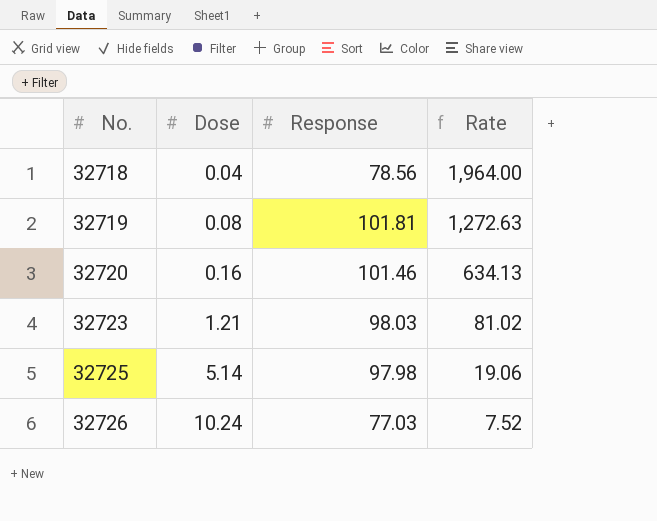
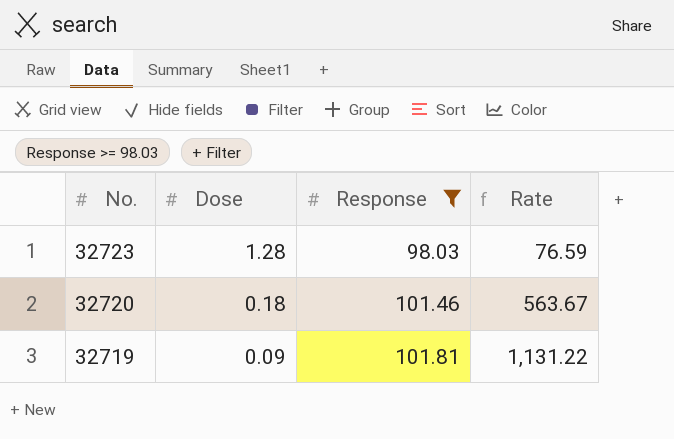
filter: none -> Response >= 98.03
row order: No. ascending -> No. descending
32723 | Dose: 1.21 -> 1.28
32723 | Rate: 81.02 -> 76.59
32720 | Dose: 0.16 -> 0.18
32720 | Rate: 634.13 -> 563.67
32719 | Dose: 0.08 -> 0.09
32719 | Rate: 1,272.63 -> 1,131.22

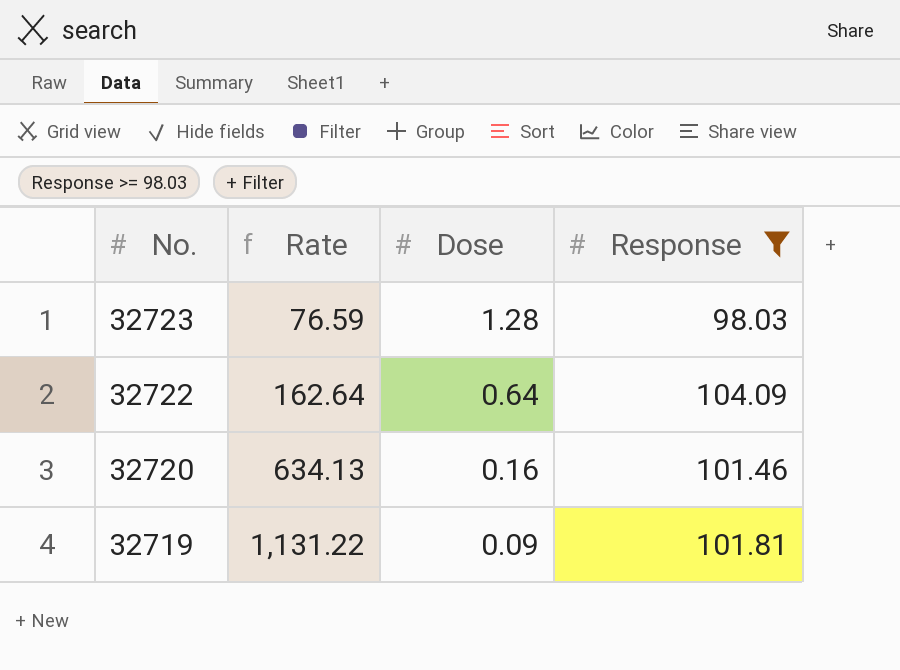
column Rate | position: 4 -> 2
row 32722: none -> 162.64 | 0.64 | 104.09
32720 | Rate: 563.67 -> 634.13
32720 | Dose: 0.18 -> 0.16

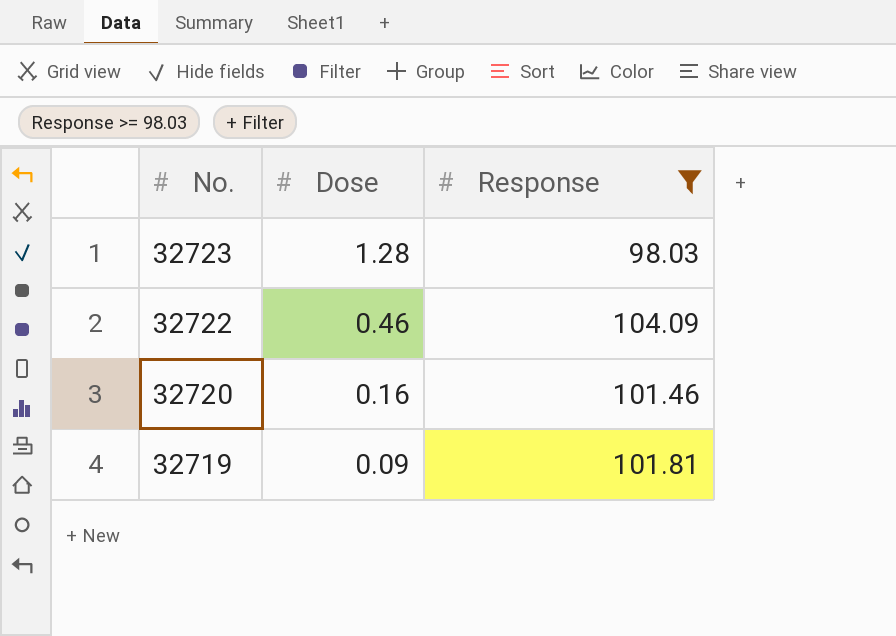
column Rate | formula: [Response] / [Dose] -> none
32722 | Dose: 0.64 -> 0.46

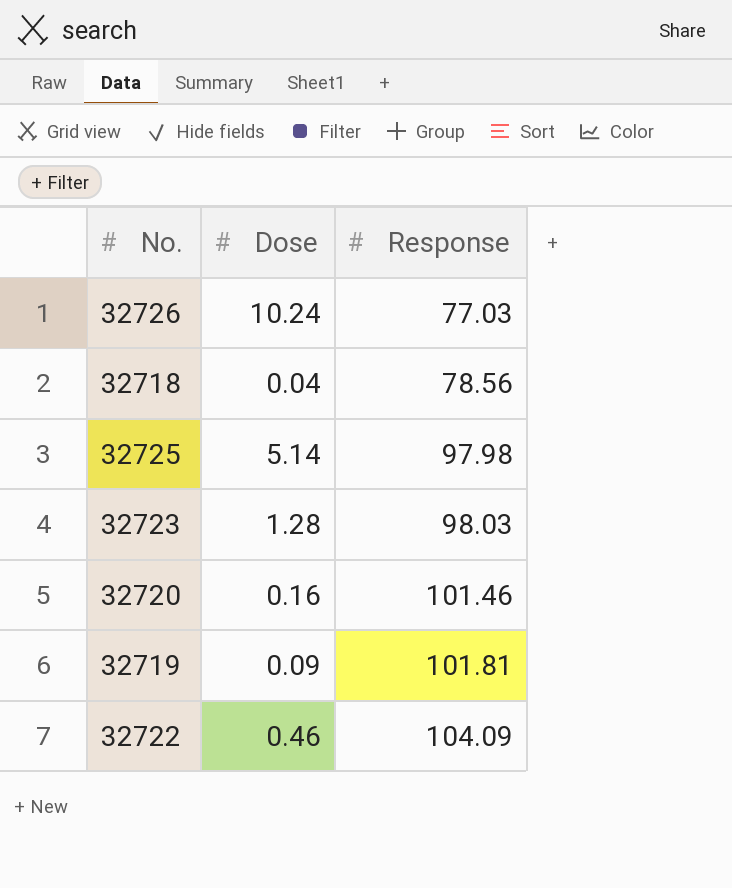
filter: Response >= 98.03 -> none
row order: No. descending -> Response ascending

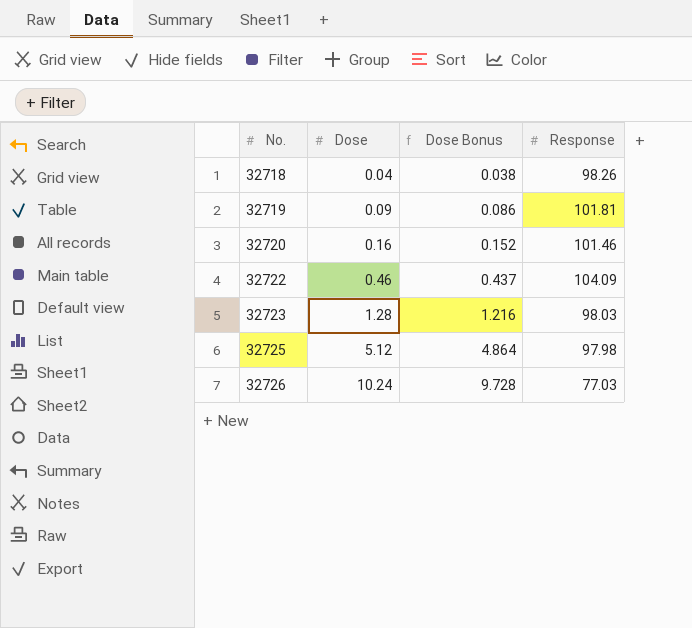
row order: Response ascending -> No. ascending
column Dose Bonus | formula: none -> [Dose] * 0.95
32718 | Response: 78.56 -> 98.26
32725 | Dose: 5.14 -> 5.12

